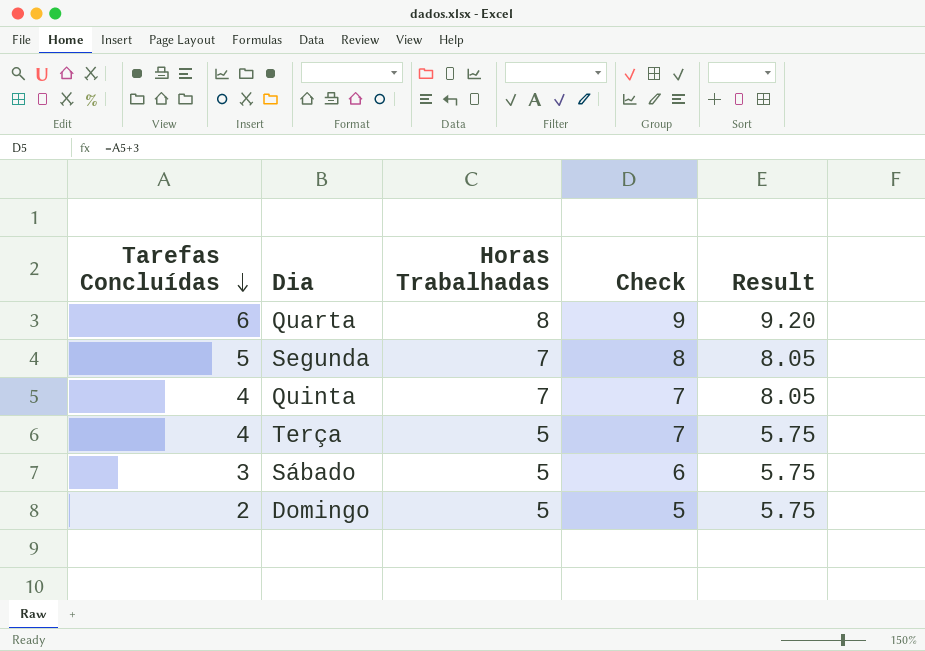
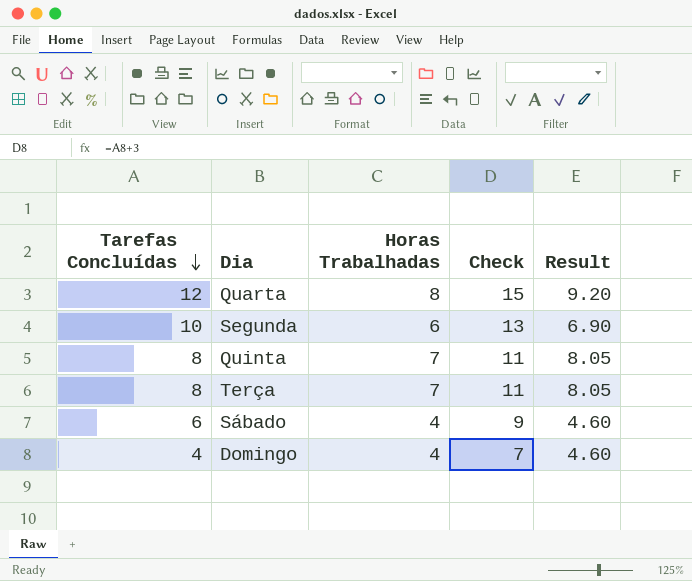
Quarta | Tarefas Concluídas: 6 -> 12
Quarta | Check: 9 -> 15
Segunda | Tarefas Concluídas: 5 -> 10
Segunda | Horas Trabalhadas: 7 -> 6
Segunda | Check: 8 -> 13
Segunda | Result: 8.05 -> 6.90
Quinta | Tarefas Concluídas: 4 -> 8
Quinta | Check: 7 -> 11
Terça | Tarefas Concluídas: 4 -> 8
Terça | Horas Trabalhadas: 5 -> 7
Terça | Check: 7 -> 11
Terça | Result: 5.75 -> 8.05
Sábado | Tarefas Concluídas: 3 -> 6
Sábado | Horas Trabalhadas: 5 -> 4
Sábado | Check: 6 -> 9
Sábado | Result: 5.75 -> 4.60
Domingo | Tarefas Concluídas: 2 -> 4
Domingo | Horas Trabalhadas: 5 -> 4
Domingo | Check: 5 -> 7
Domingo | Result: 5.75 -> 4.60

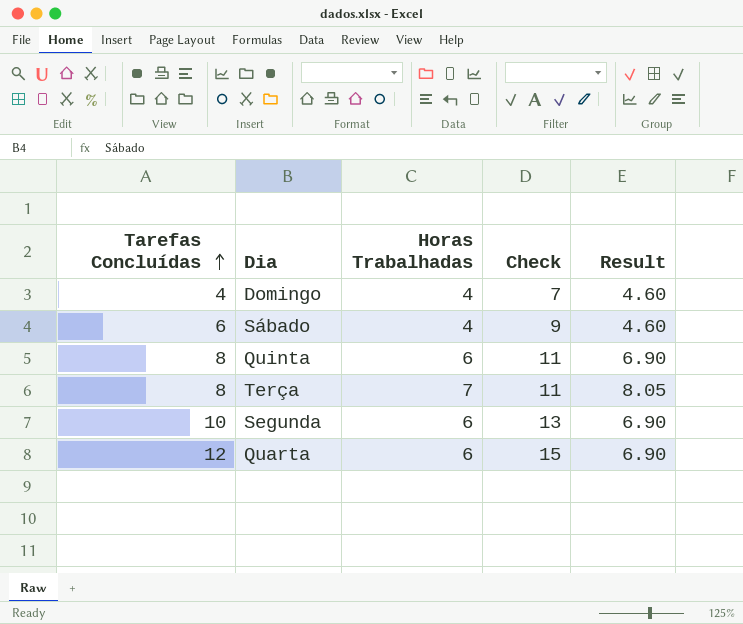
row order: Tarefas Concluídas descending -> Tarefas Concluídas ascending
Quinta | Horas Trabalhadas: 7 -> 6
Quinta | Result: 8.05 -> 6.90
Quarta | Horas Trabalhadas: 8 -> 6
Quarta | Result: 9.20 -> 6.90

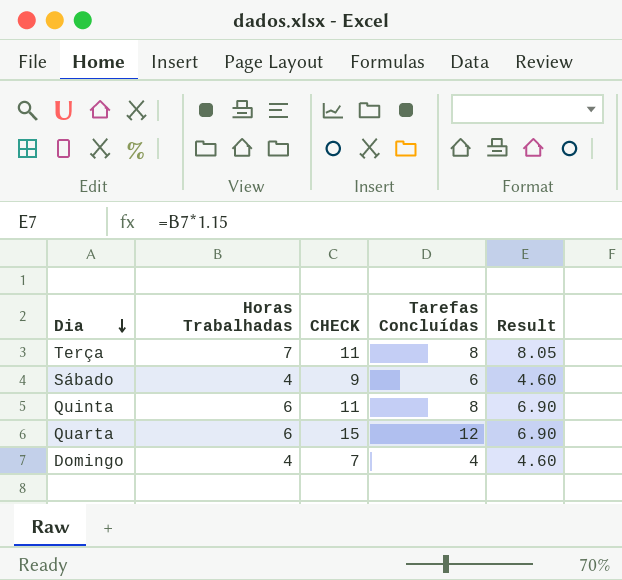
row order: Tarefas Concluídas ascending -> Dia descending
column name: Check -> CHECK
column Tarefas Concluídas | position: 1 -> 4
row Segunda: 10 | 6 | 13 | 6.90 -> none

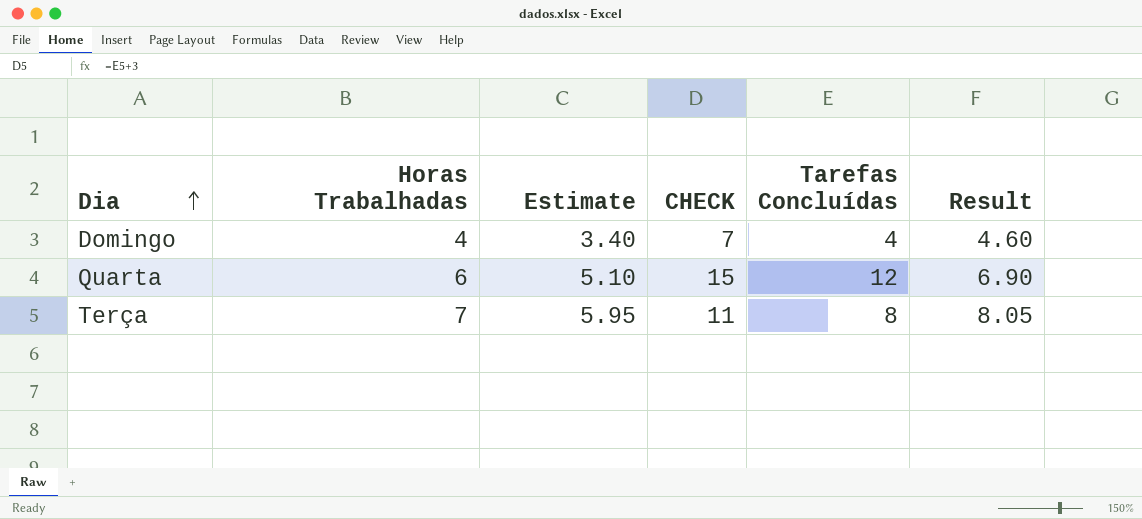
row order: Dia descending -> Dia ascending
column Estimate | formula: none -> [Horas Trabalhadas] * 0.85
row Sábado: 4 | 9 | 6 | 4.60 -> none
row Quinta: 6 | 11 | 8 | 6.90 -> none

